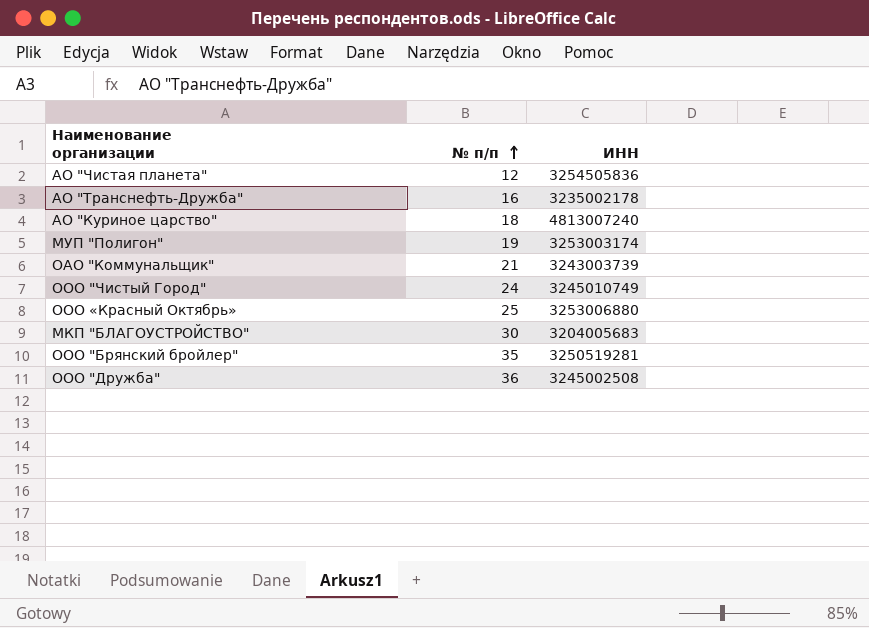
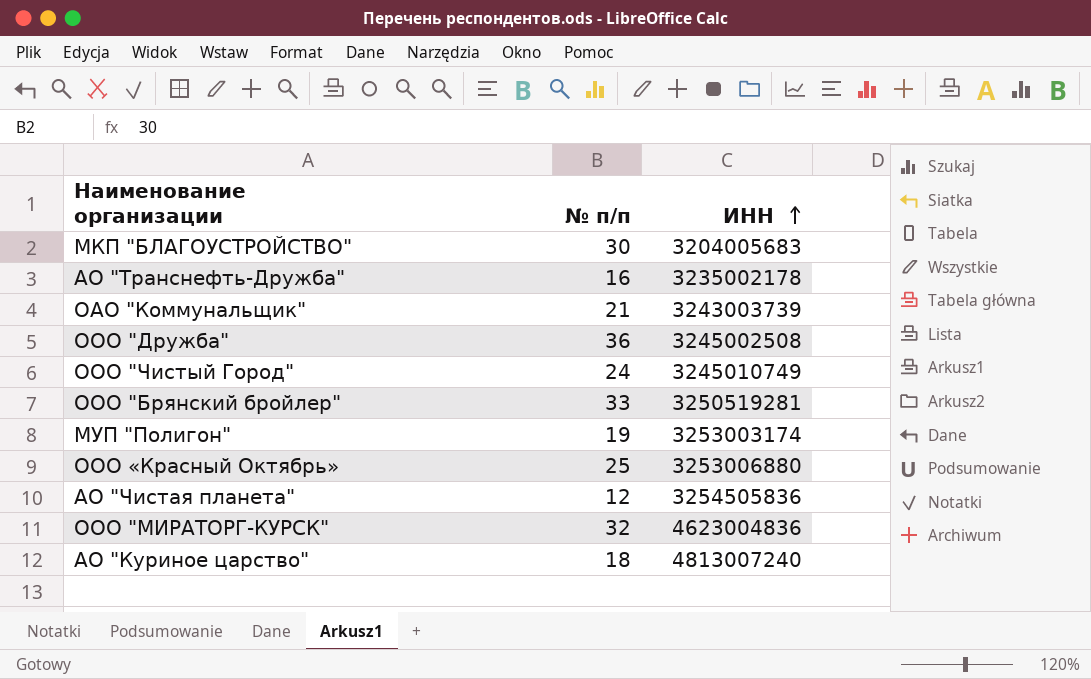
row order: № п/п ascending -> ИНН ascending
ООО "Брянский бройлер" | № п/п: 35 -> 33
row ООО "МИРАТОРГ-КУРСК": none -> 32 | 4623004836

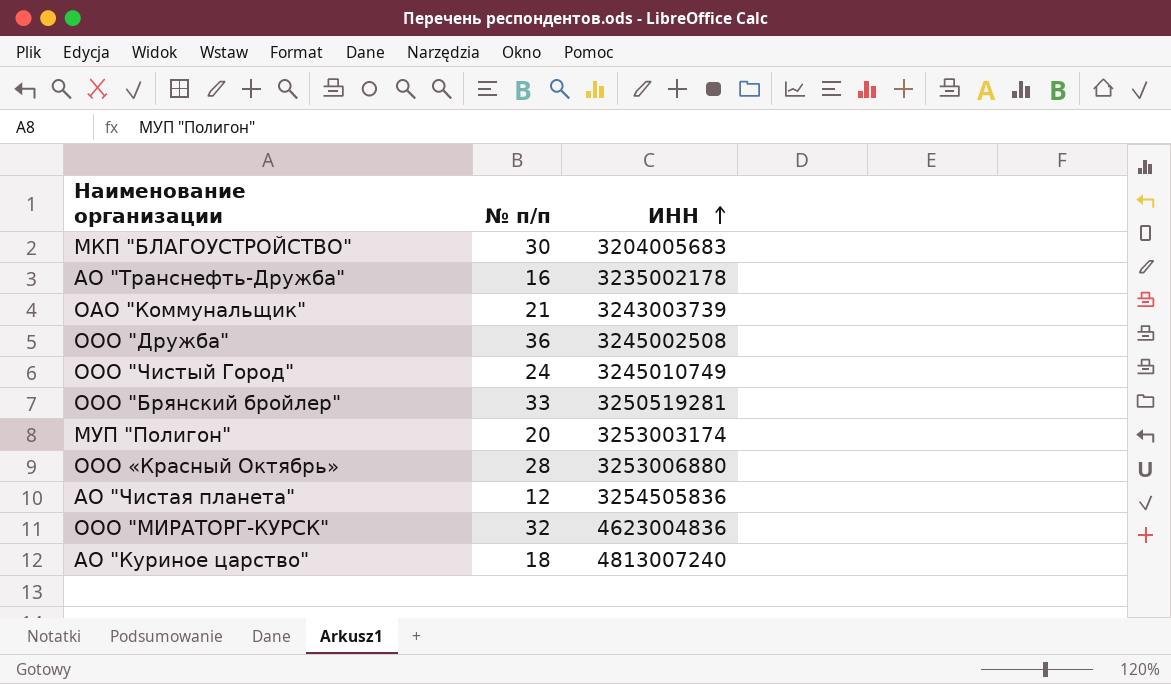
МУП "Полигон" | № п/п: 19 -> 20
ООО «Красный Октябрь» | № п/п: 25 -> 28

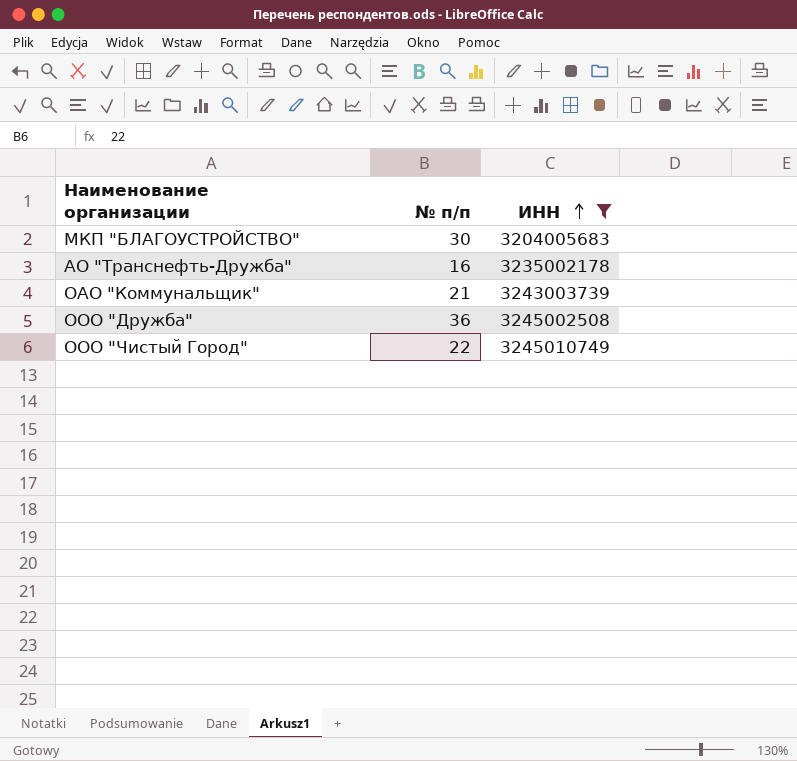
filter: none -> ИНН <= 3245010749
ООО "Чистый Город" | № п/п: 24 -> 22

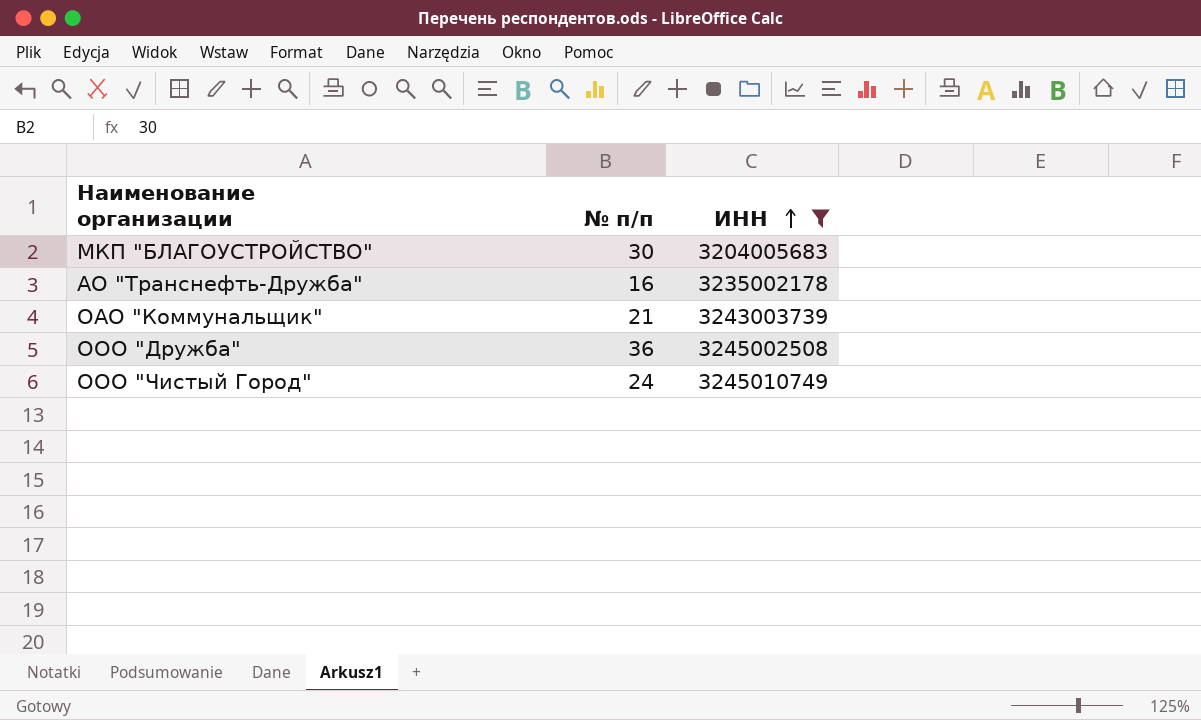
ООО "Чистый Город" | № п/п: 22 -> 24

